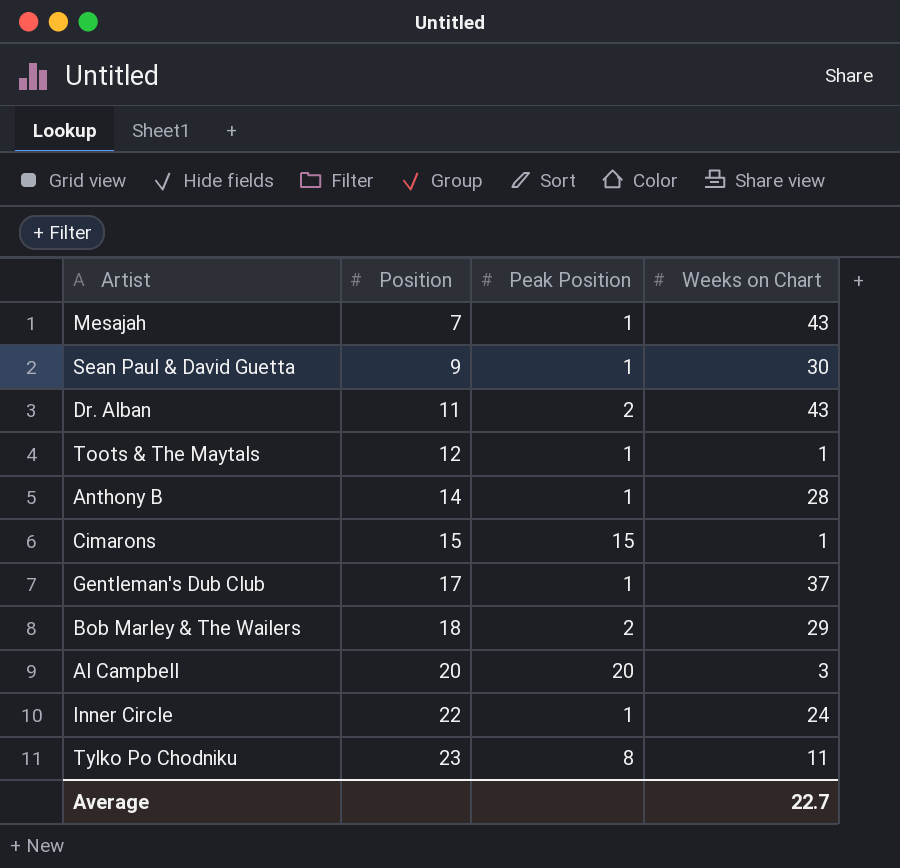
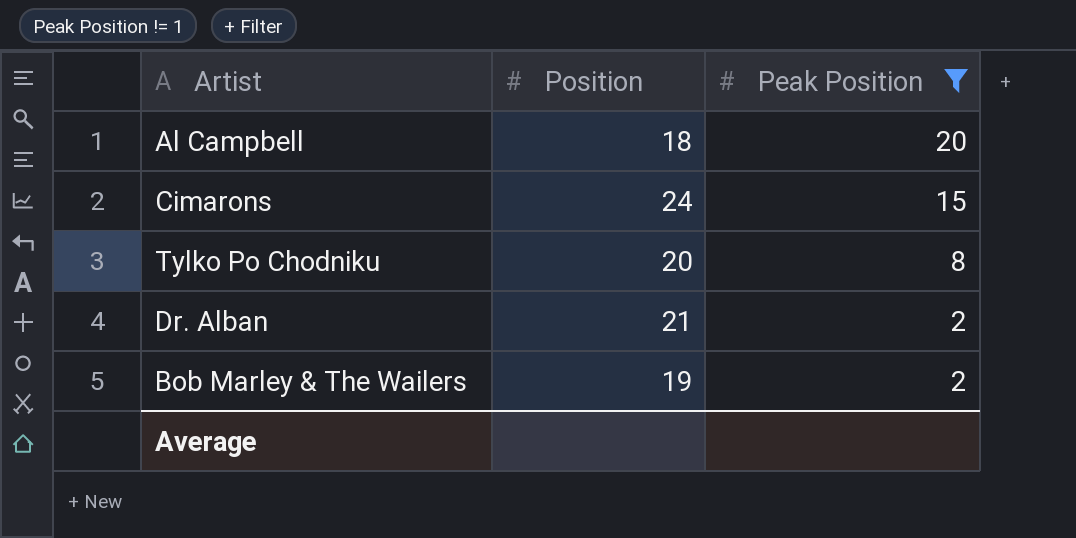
filter: none -> Peak Position != 1
row order: Position ascending -> Peak Position descending
column Weeks on Chart | position: 4 -> none
Al Campbell | Position: 20 -> 18
Cimarons | Position: 15 -> 24
Tylko Po Chodniku | Position: 23 -> 20
Dr. Alban | Position: 11 -> 21
Bob Marley & The Wailers | Position: 18 -> 19

